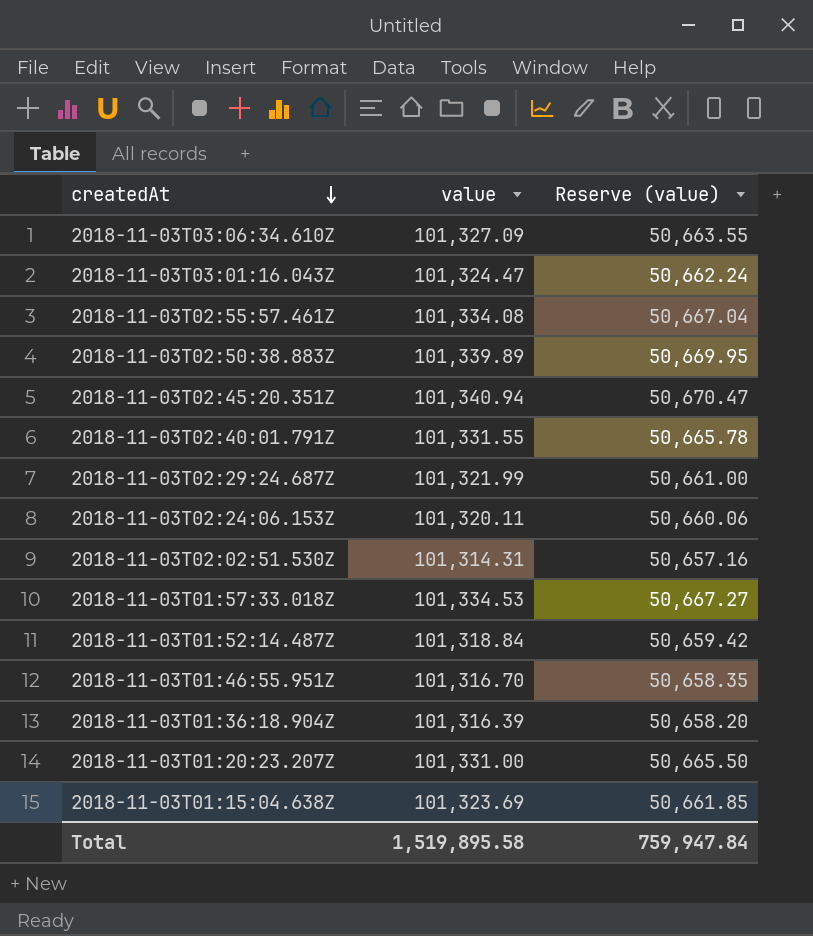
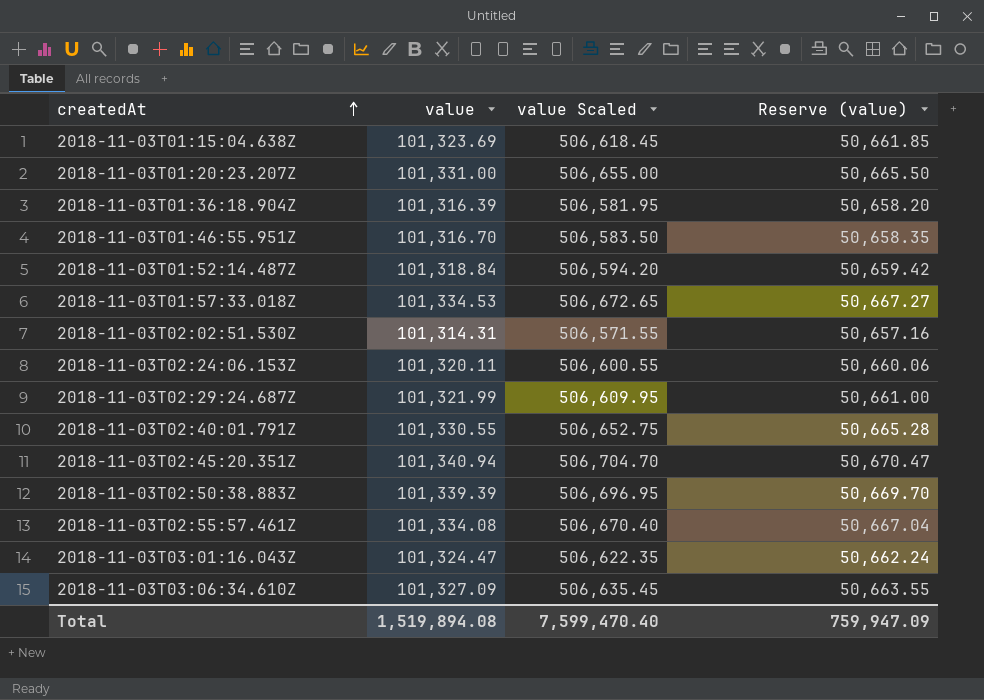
row order: createdAt descending -> createdAt ascending
column value Scaled | formula: none -> [value] * 5
2018-11-03T02:40:01.791Z | value: 101,331.55 -> 101,330.55
2018-11-03T02:40:01.791Z | Reserve (value): 50,665.78 -> 50,665.28
2018-11-03T02:50:38.883Z | value: 101,339.89 -> 101,339.39
2018-11-03T02:50:38.883Z | Reserve (value): 50,669.95 -> 50,669.70
Total | value: 1,519,895.58 -> 1,519,894.08
Total | Reserve (value): 759,947.84 -> 759,947.09

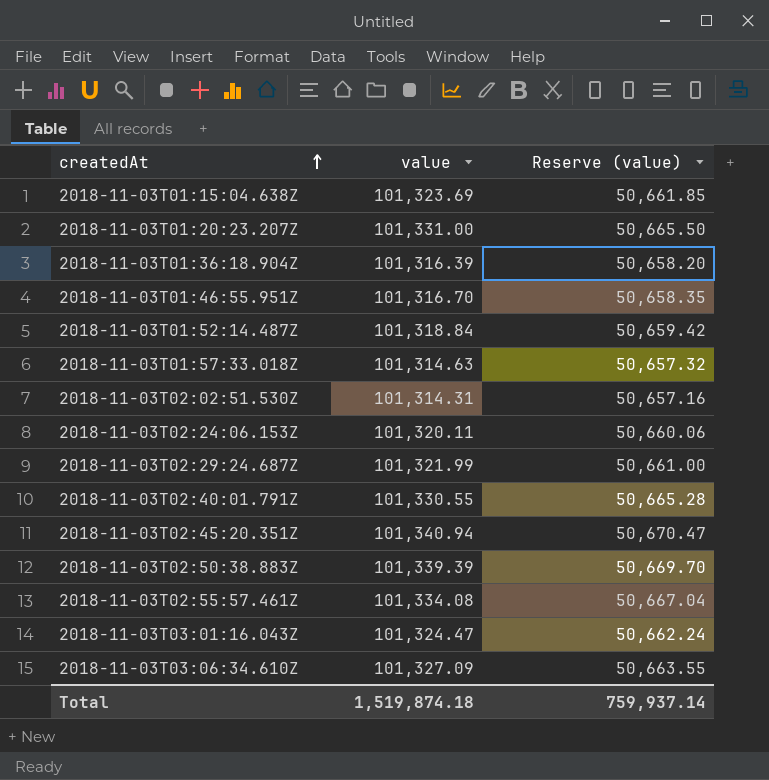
column value Scaled | formula: [value] * 5 -> none
2018-11-03T01:57:33.018Z | value: 101,334.53 -> 101,314.63
2018-11-03T01:57:33.018Z | Reserve (value): 50,667.27 -> 50,657.32
Total | value: 1,519,894.08 -> 1,519,874.18
Total | Reserve (value): 759,947.09 -> 759,937.14

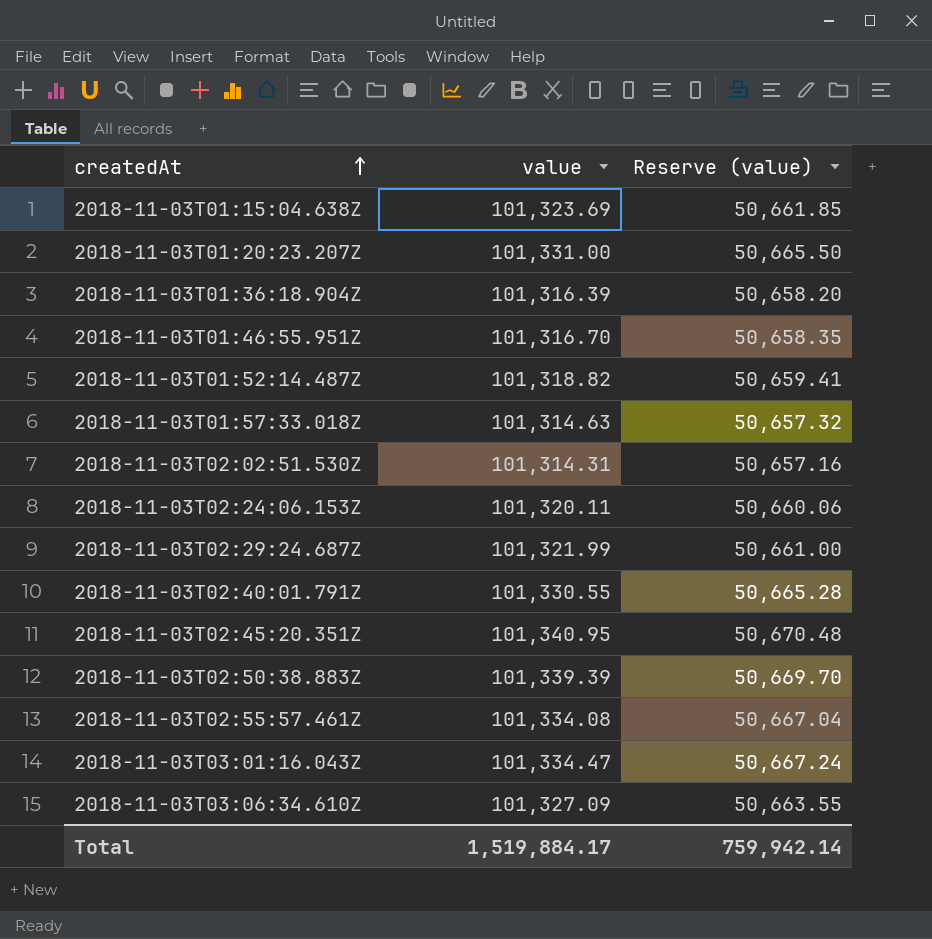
2018-11-03T01:52:14.487Z | value: 101,318.84 -> 101,318.82
2018-11-03T01:52:14.487Z | Reserve (value): 50,659.42 -> 50,659.41
2018-11-03T02:45:20.351Z | value: 101,340.94 -> 101,340.95
2018-11-03T02:45:20.351Z | Reserve (value): 50,670.47 -> 50,670.48
2018-11-03T03:01:16.043Z | value: 101,324.47 -> 101,334.47
2018-11-03T03:01:16.043Z | Reserve (value): 50,662.24 -> 50,667.24
Total | value: 1,519,874.18 -> 1,519,884.17
Total | Reserve (value): 759,937.14 -> 759,942.14

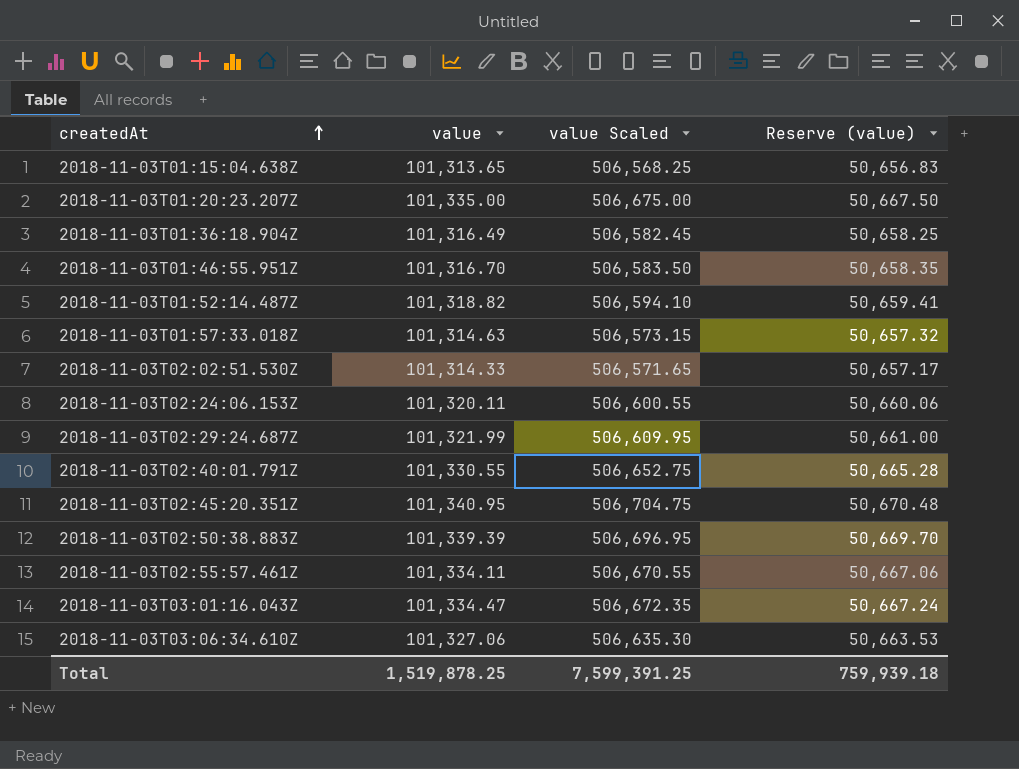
column value Scaled | formula: none -> [value] * 5
2018-11-03T01:15:04.638Z | value: 101,323.69 -> 101,313.65
2018-11-03T01:15:04.638Z | Reserve (value): 50,661.85 -> 50,656.83
2018-11-03T01:20:23.207Z | value: 101,331.00 -> 101,335.00
2018-11-03T01:20:23.207Z | Reserve (value): 50,665.50 -> 50,667.50
2018-11-03T01:36:18.904Z | value: 101,316.39 -> 101,316.49
2018-11-03T01:36:18.904Z | Reserve (value): 50,658.20 -> 50,658.25
2018-11-03T02:02:51.530Z | value: 101,314.31 -> 101,314.33
2018-11-03T02:02:51.530Z | Reserve (value): 50,657.16 -> 50,657.17
2018-11-03T02:55:57.461Z | value: 101,334.08 -> 101,334.11
2018-11-03T02:55:57.461Z | Reserve (value): 50,667.04 -> 50,667.06
2018-11-03T03:06:34.610Z | value: 101,327.09 -> 101,327.06
2018-11-03T03:06:34.610Z | Reserve (value): 50,663.55 -> 50,663.53
Total | value: 1,519,884.17 -> 1,519,878.25
Total | Reserve (value): 759,942.14 -> 759,939.18

